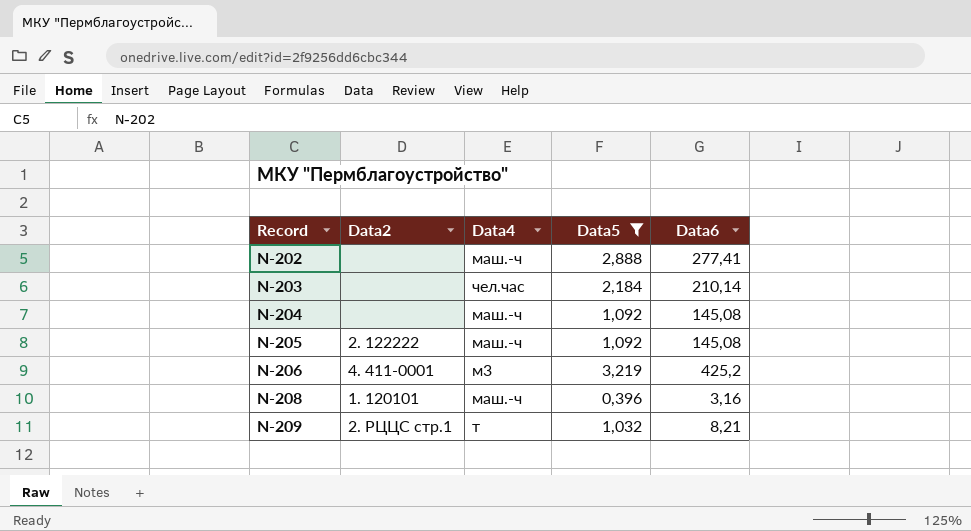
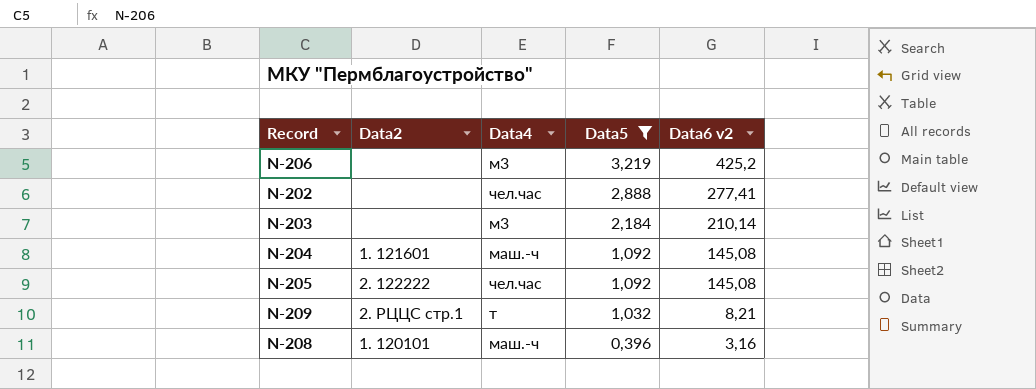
row order: Record ascending -> Data5 descending
column name: Data6 -> Data6 v2
N-206 | Data2: 4. 411-0001 -> none
N-202 | Data4: маш.-ч -> чел.час
N-203 | Data4: чел.час -> м3
N-204 | Data2: none -> 1. 121601
N-205 | Data4: маш.-ч -> чел.час

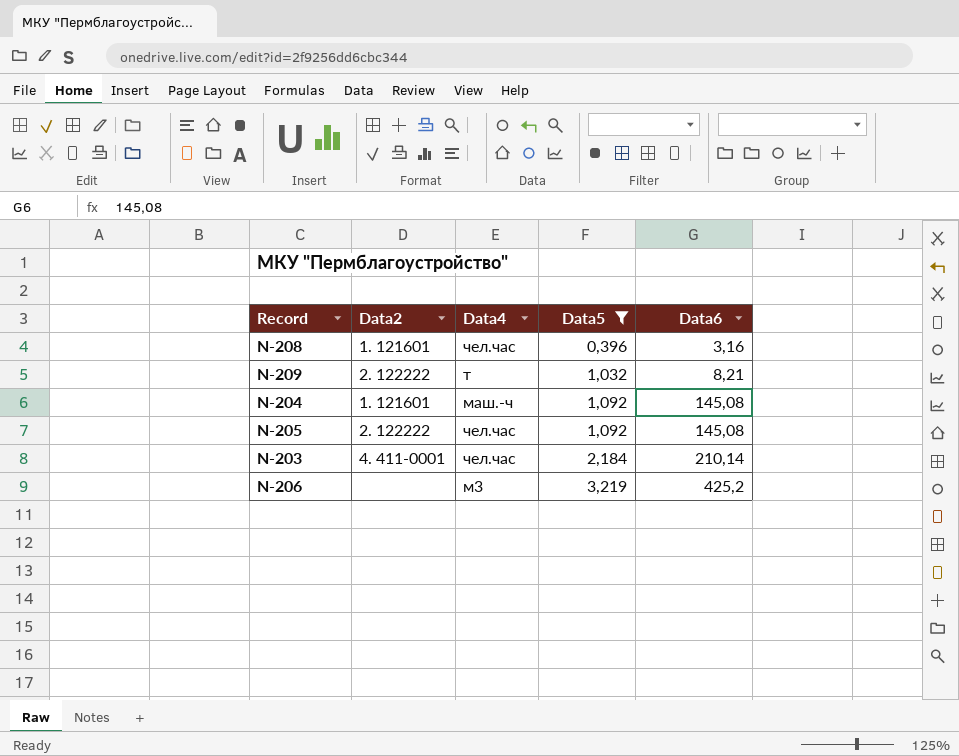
row order: Data5 descending -> Data5 ascending
column name: Data6 v2 -> Data6
row N-202: none | чел.час | 2,888 | 277,41 -> none
N-208 | Data2: 1. 120101 -> 1. 121601
N-208 | Data4: маш.-ч -> чел.час
N-209 | Data2: 2. РЦЦС стр.1 -> 2. 122222
N-203 | Data2: none -> 4. 411-0001
N-203 | Data4: м3 -> чел.час

